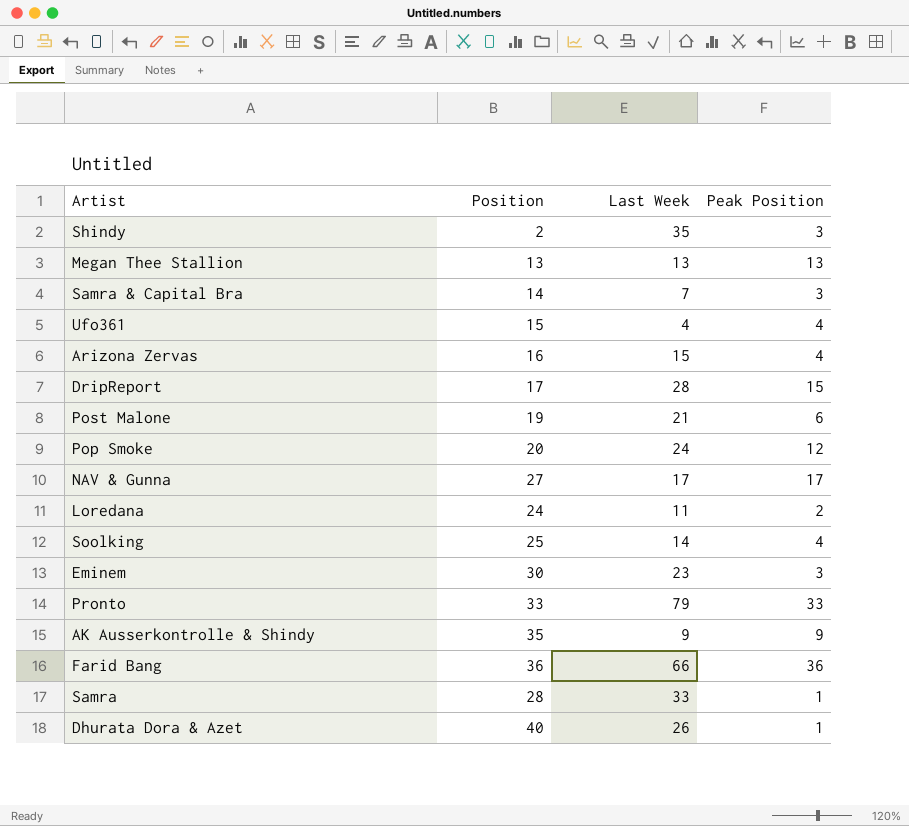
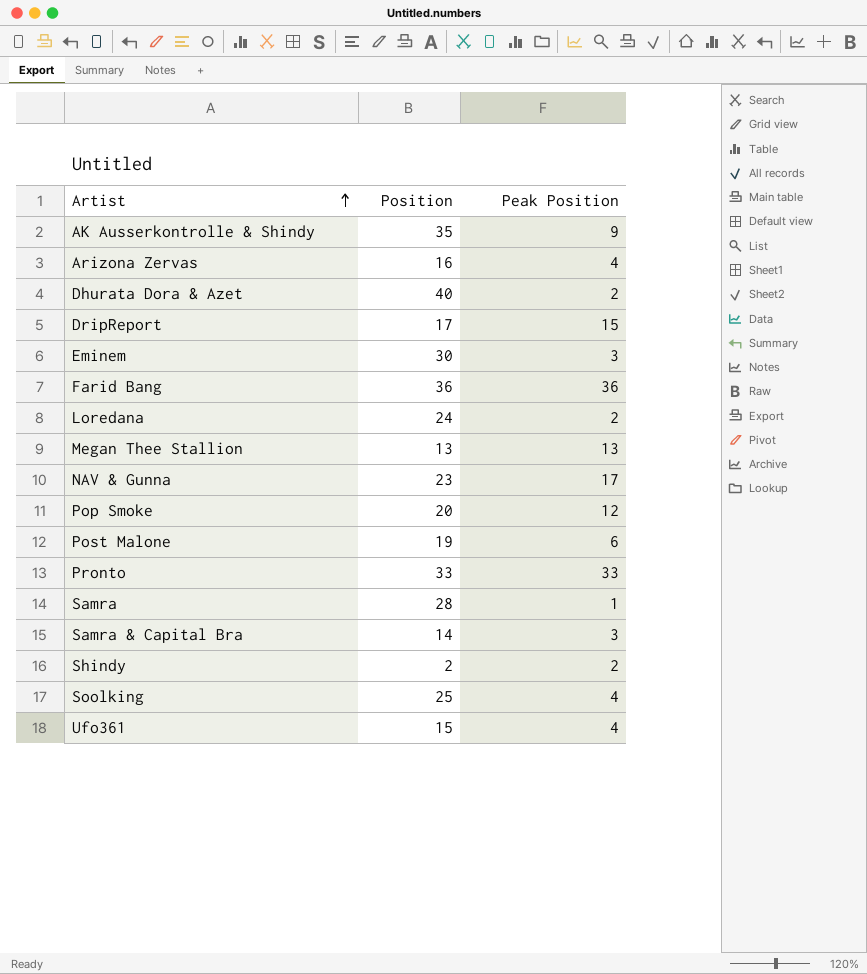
row order: none -> Artist ascending
column Last Week | position: 3 -> none
Dhurata Dora & Azet | Peak Position: 1 -> 2
NAV & Gunna | Position: 27 -> 23
Shindy | Peak Position: 3 -> 2

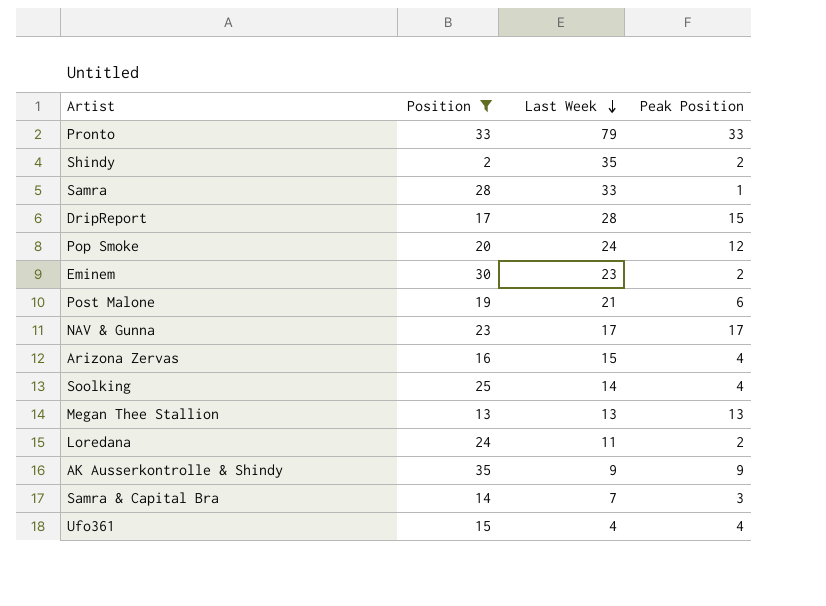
filter: none -> Position <= 35
row order: Artist ascending -> Last Week descending
column Last Week | position: none -> 3
Eminem | Peak Position: 3 -> 2

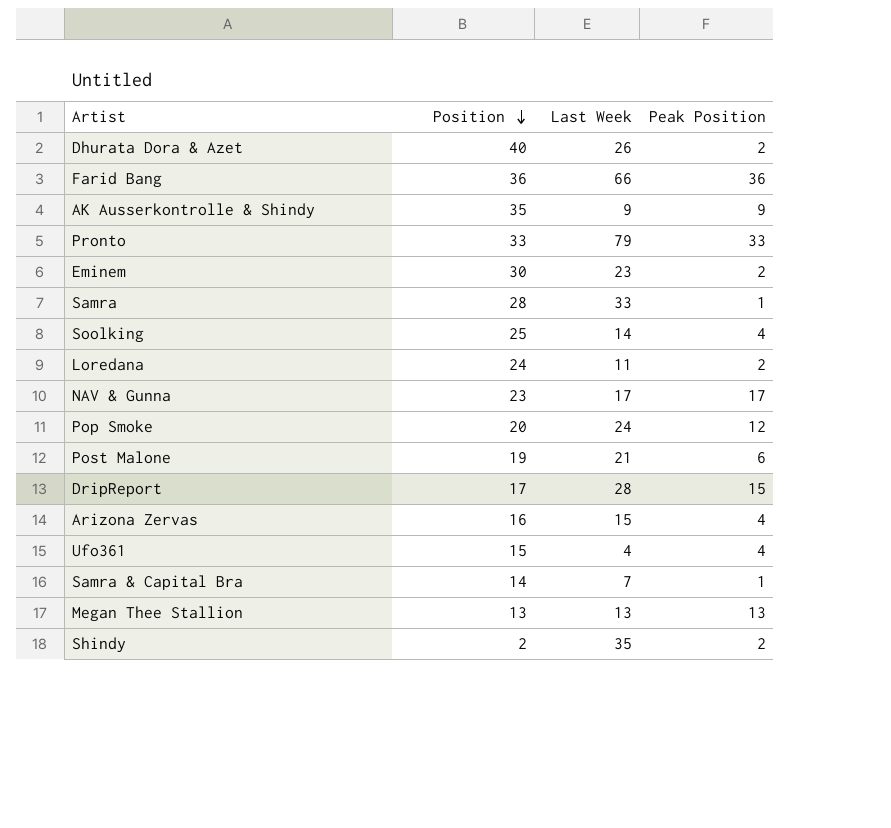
filter: Position <= 35 -> none
row order: Last Week descending -> Position descending
Samra & Capital Bra | Peak Position: 3 -> 1

